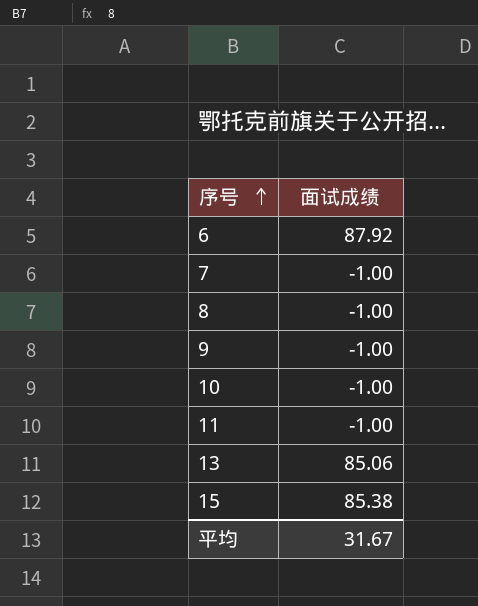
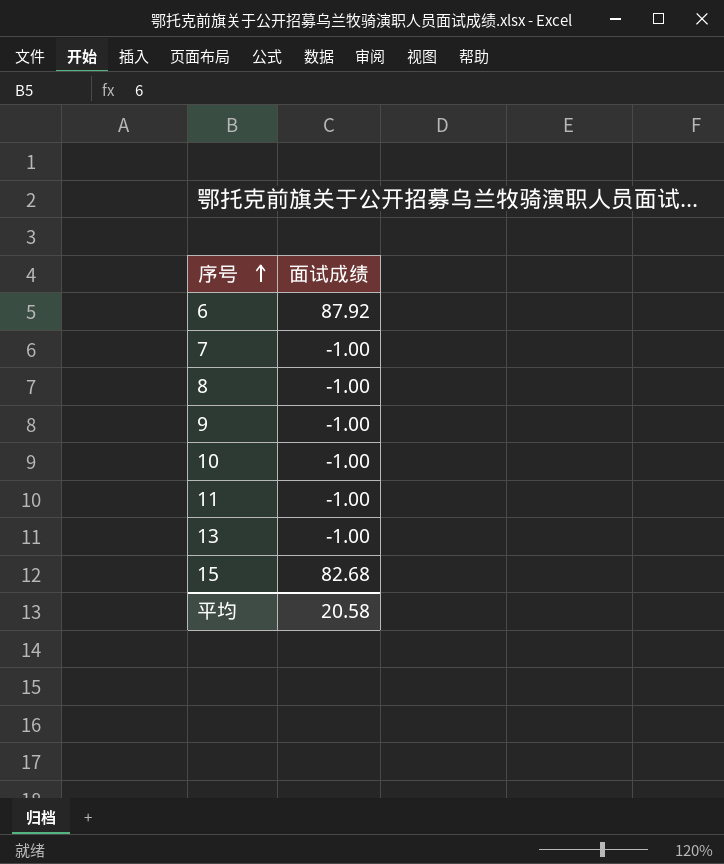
13 | 面试成绩: 85.06 -> -1.00
15 | 面试成绩: 85.38 -> 82.68
平均 | 面试成绩: 31.67 -> 20.58

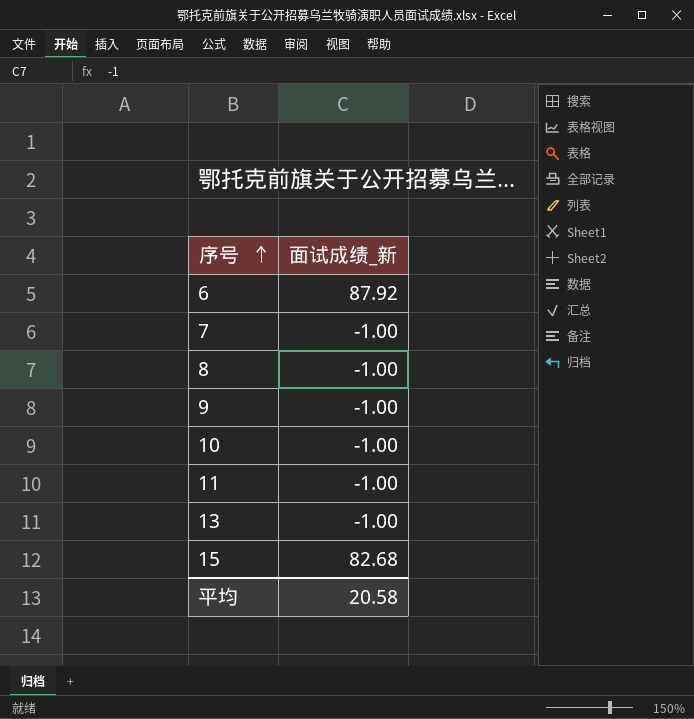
column name: 面试成绩 -> 面试成绩_新

